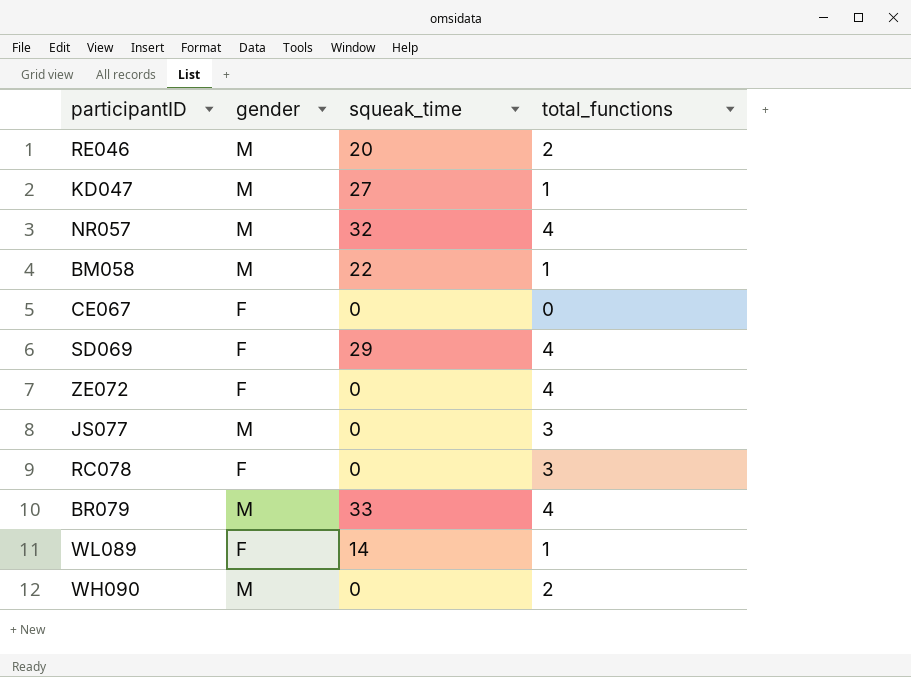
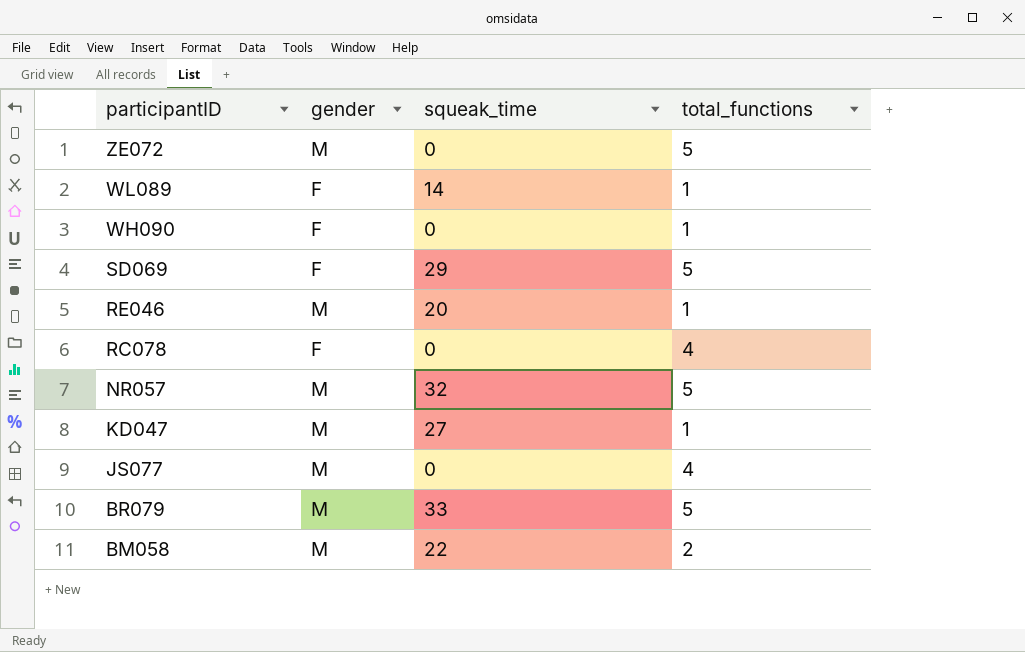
row order: none -> participantID descending
row CE067: F | 0 | 0 -> none
ZE072 | gender: F -> M
ZE072 | total_functions: 4 -> 5
WH090 | gender: M -> F
WH090 | total_functions: 2 -> 1
SD069 | total_functions: 4 -> 5
RE046 | total_functions: 2 -> 1
RC078 | total_functions: 3 -> 4
NR057 | total_functions: 4 -> 5
JS077 | total_functions: 3 -> 4
BR079 | total_functions: 4 -> 5
BM058 | total_functions: 1 -> 2

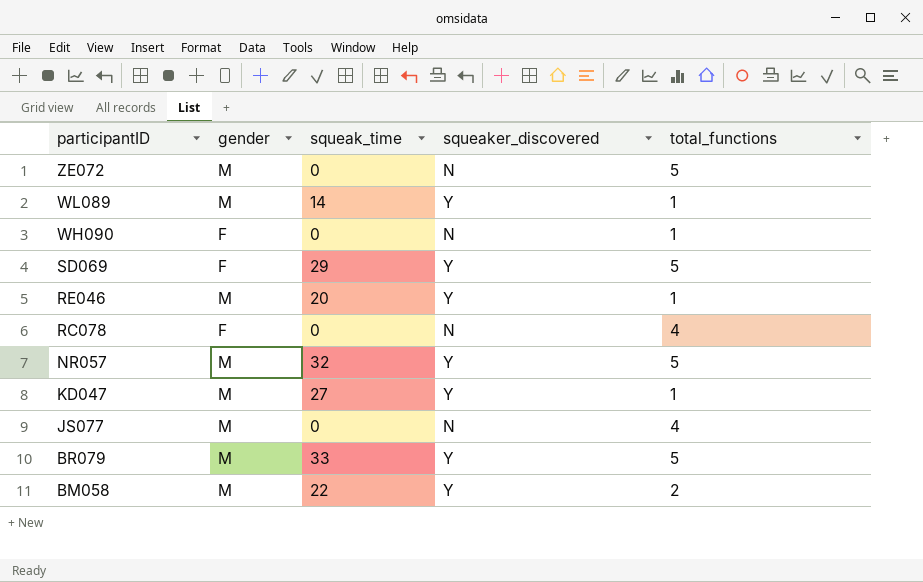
column squeaker_discovered | position: none -> 4
WL089 | gender: F -> M

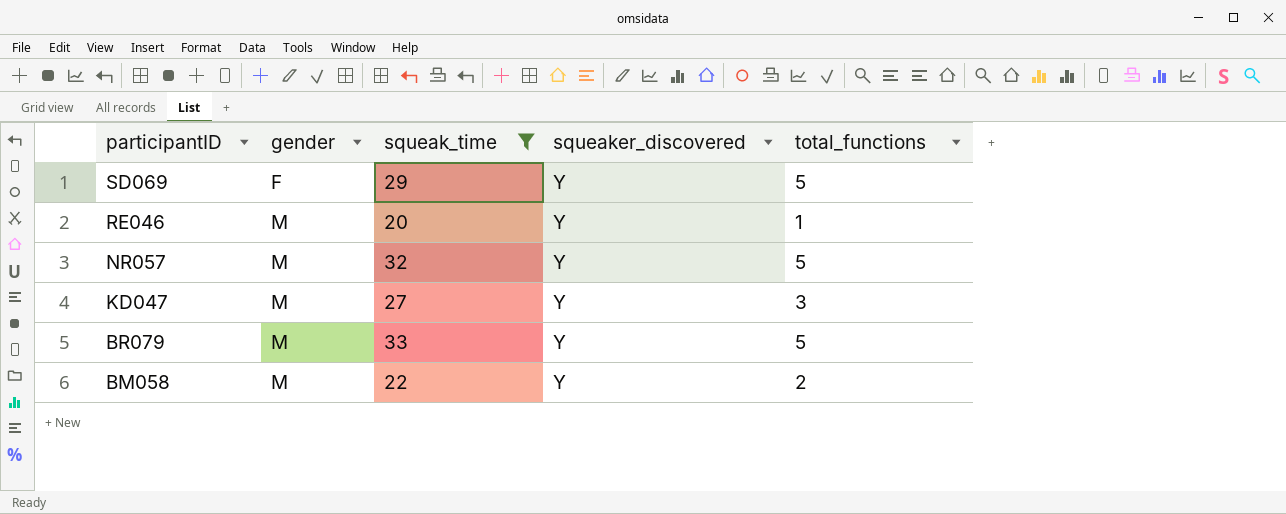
filter: none -> squeak_time >= 20
KD047 | total_functions: 1 -> 3

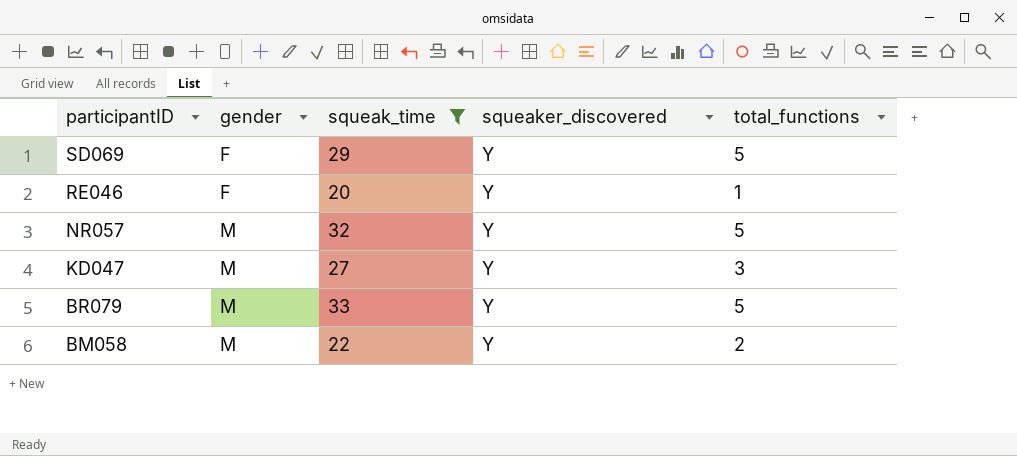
RE046 | gender: M -> F

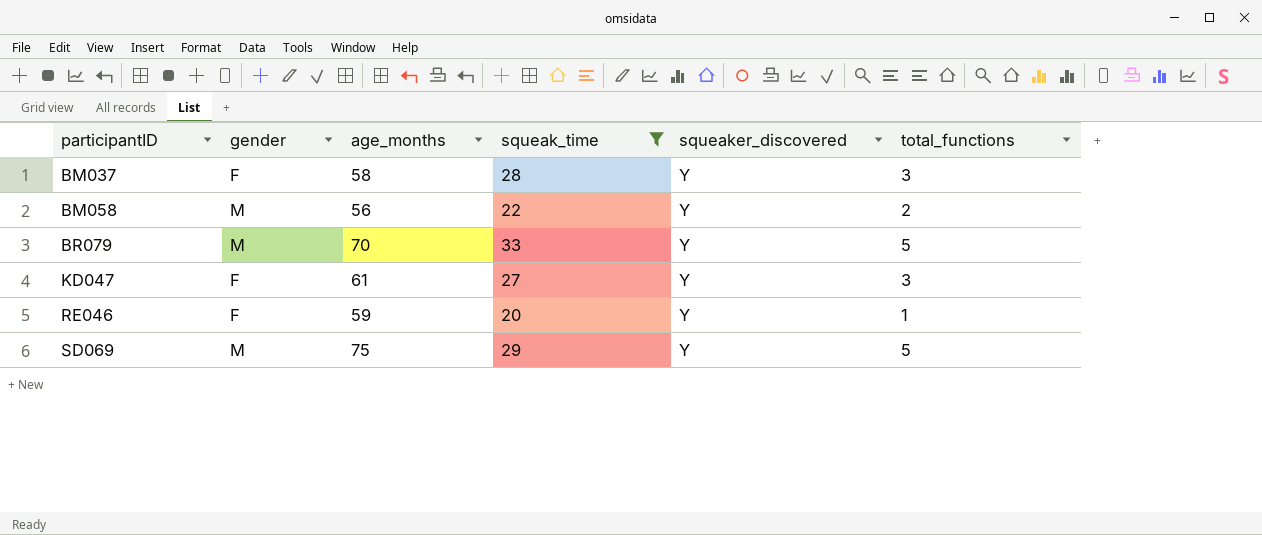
row order: participantID descending -> participantID ascending
column age_months | position: none -> 3
row NR057: M | 32 | Y | 5 -> none
row BM037: none -> F | 58 | 28 | Y | 3
KD047 | gender: M -> F
SD069 | gender: F -> M

